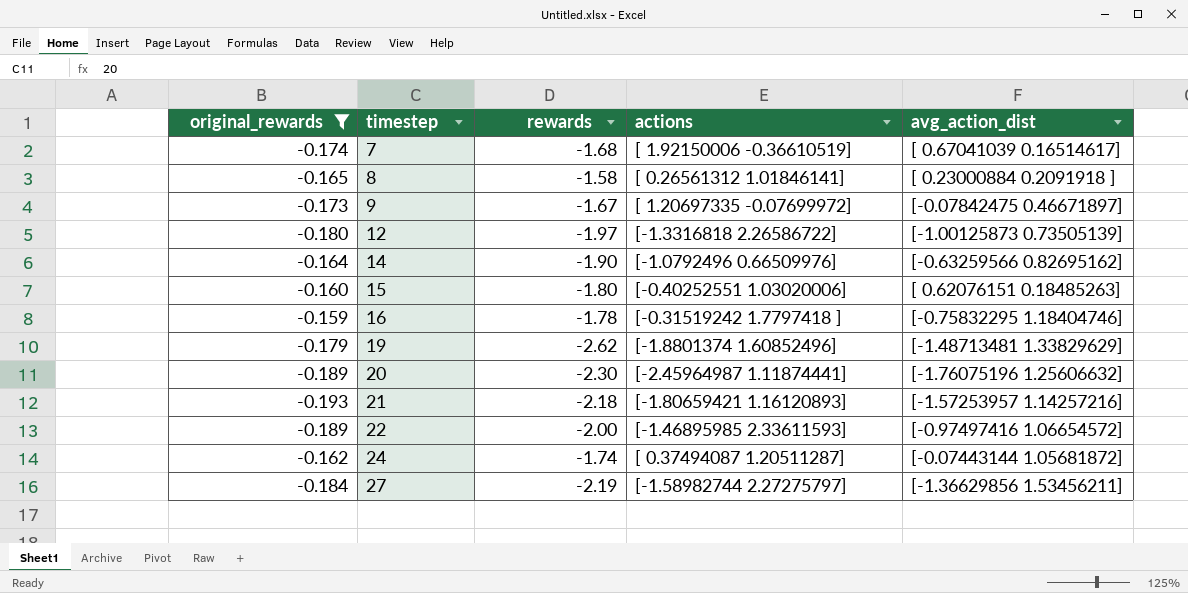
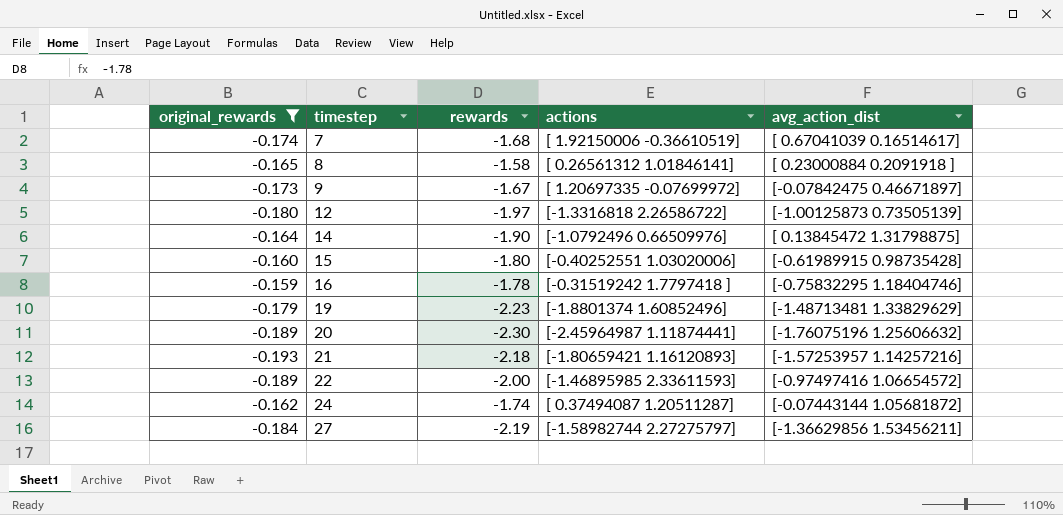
14 | avg_action_dist: [-0.63259566 0.82695162] -> [ 0.13845472 1.31798875]
15 | avg_action_dist: [ 0.62076151 0.18485263] -> [-0.61989915 0.98735428]
19 | rewards: -2.62 -> -2.23

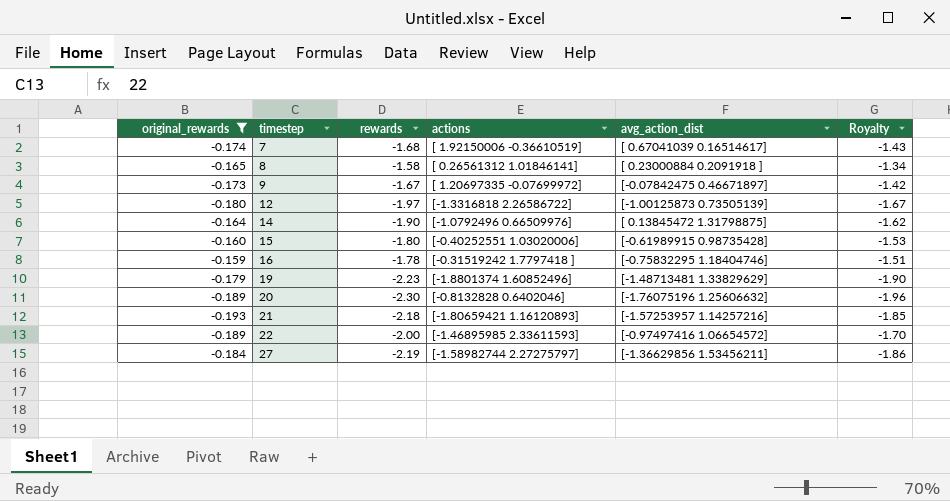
column Royalty | formula: none -> [rewards] * 0.85
row 24: -0.162 | -1.74 | [ 0.37494087 1.20511287] | [-0.07443144 1.05681872] -> none
20 | actions: [-2.45964987 1.11874441] -> [-0.8132828 0.6402046]

